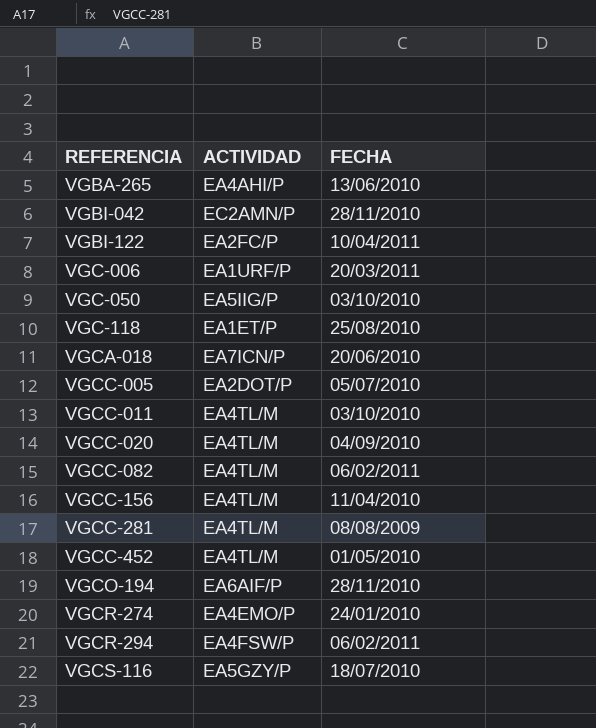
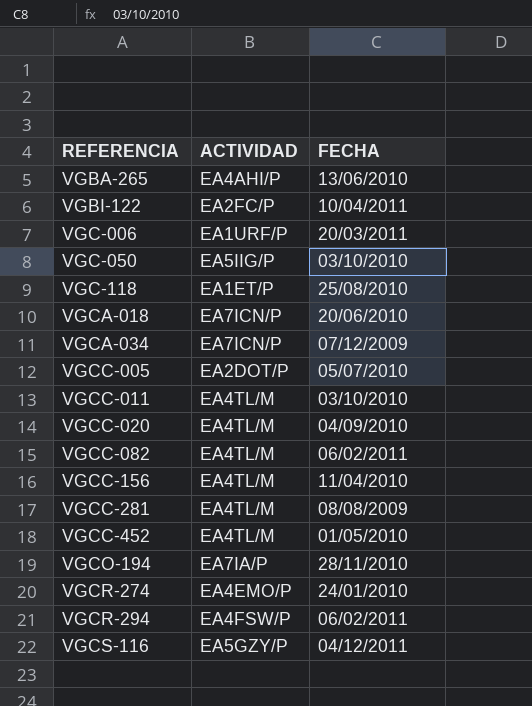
row VGBI-042: EC2AMN/P | 28/11/2010 -> none
row VGCA-034: none -> EA7ICN/P | 07/12/2009
VGCO-194 | ACTIVIDAD: EA6AIF/P -> EA7IA/P
VGCS-116 | FECHA: 18/07/2010 -> 04/12/2011

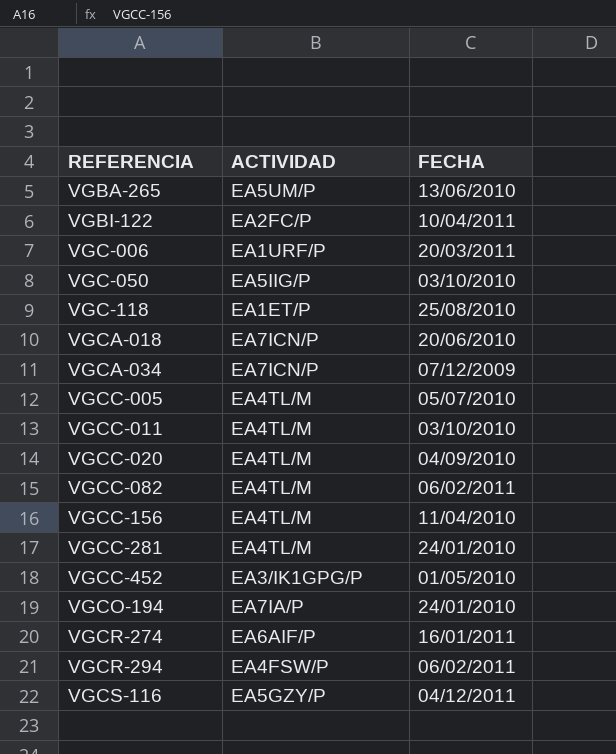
VGBA-265 | ACTIVIDAD: EA4AHI/P -> EA5UM/P
VGCC-005 | ACTIVIDAD: EA2DOT/P -> EA4TL/M
VGCC-281 | FECHA: 08/08/2009 -> 24/01/2010
VGCC-452 | ACTIVIDAD: EA4TL/M -> EA3/IK1GPG/P
VGCO-194 | FECHA: 28/11/2010 -> 24/01/2010
VGCR-274 | ACTIVIDAD: EA4EMO/P -> EA6AIF/P
VGCR-274 | FECHA: 24/01/2010 -> 16/01/2011

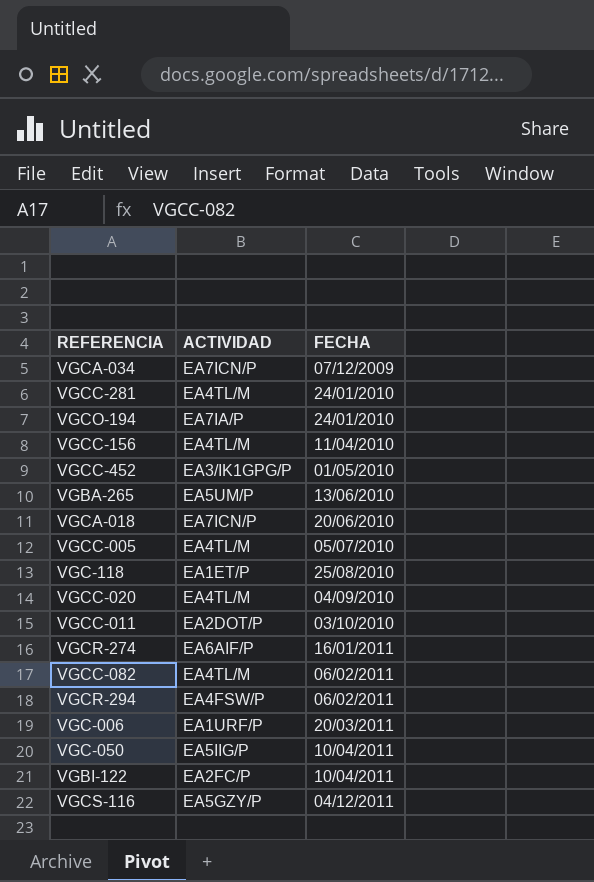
row order: REFERENCIA ascending -> FECHA ascending
VGCC-011 | ACTIVIDAD: EA4TL/M -> EA2DOT/P
VGC-050 | FECHA: 03/10/2010 -> 10/04/2011

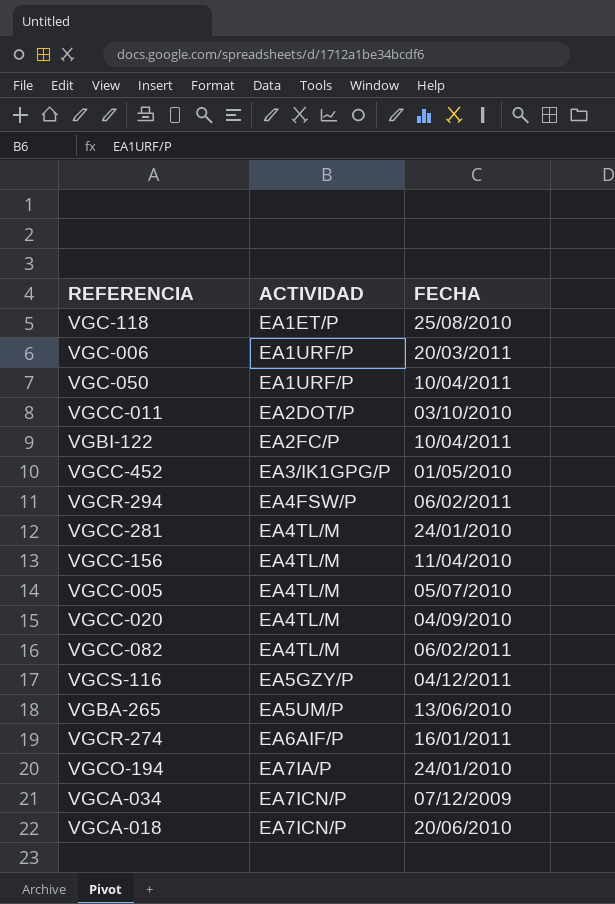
row order: FECHA ascending -> ACTIVIDAD ascending
VGC-050 | ACTIVIDAD: EA5IIG/P -> EA1URF/P

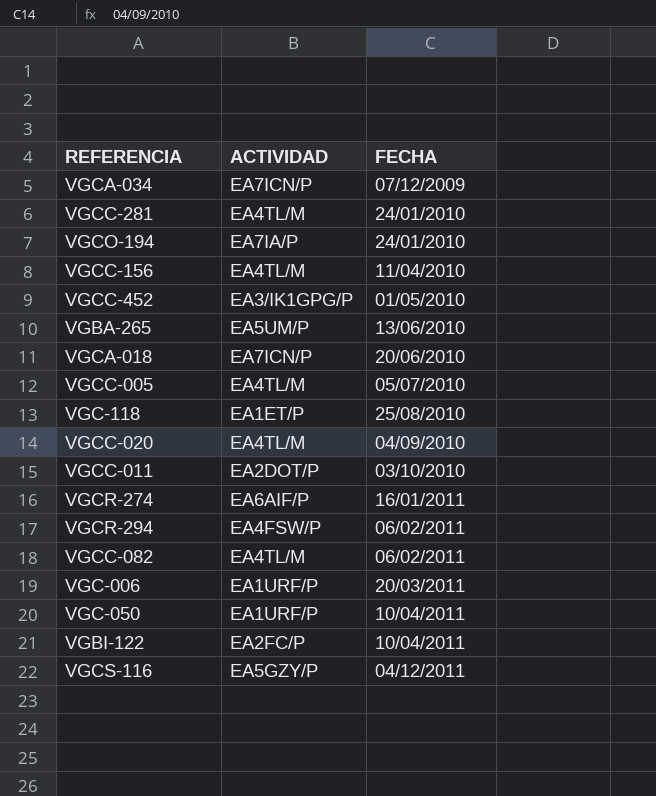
row order: ACTIVIDAD ascending -> FECHA ascending

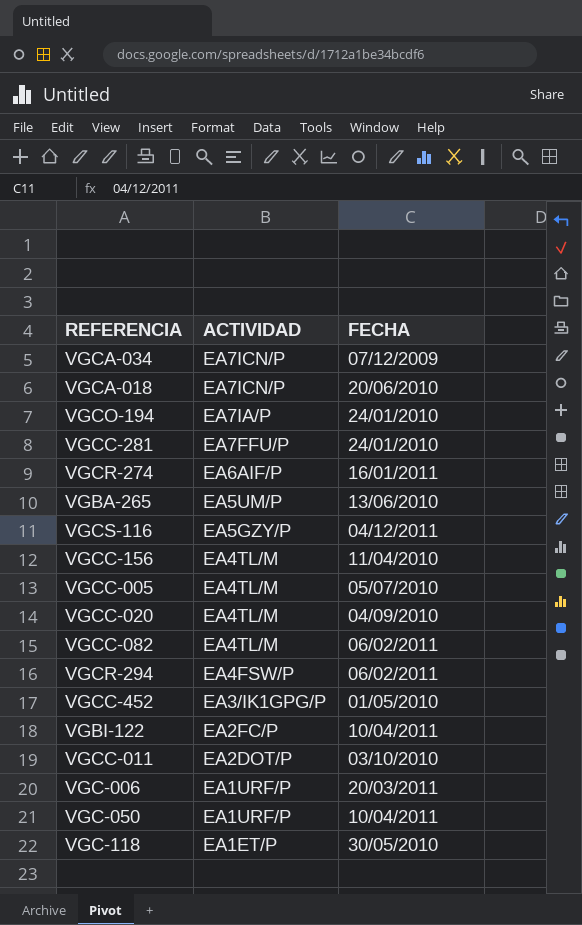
row order: FECHA ascending -> ACTIVIDAD descending
VGCC-281 | ACTIVIDAD: EA4TL/M -> EA7FFU/P
VGC-118 | FECHA: 25/08/2010 -> 30/05/2010

